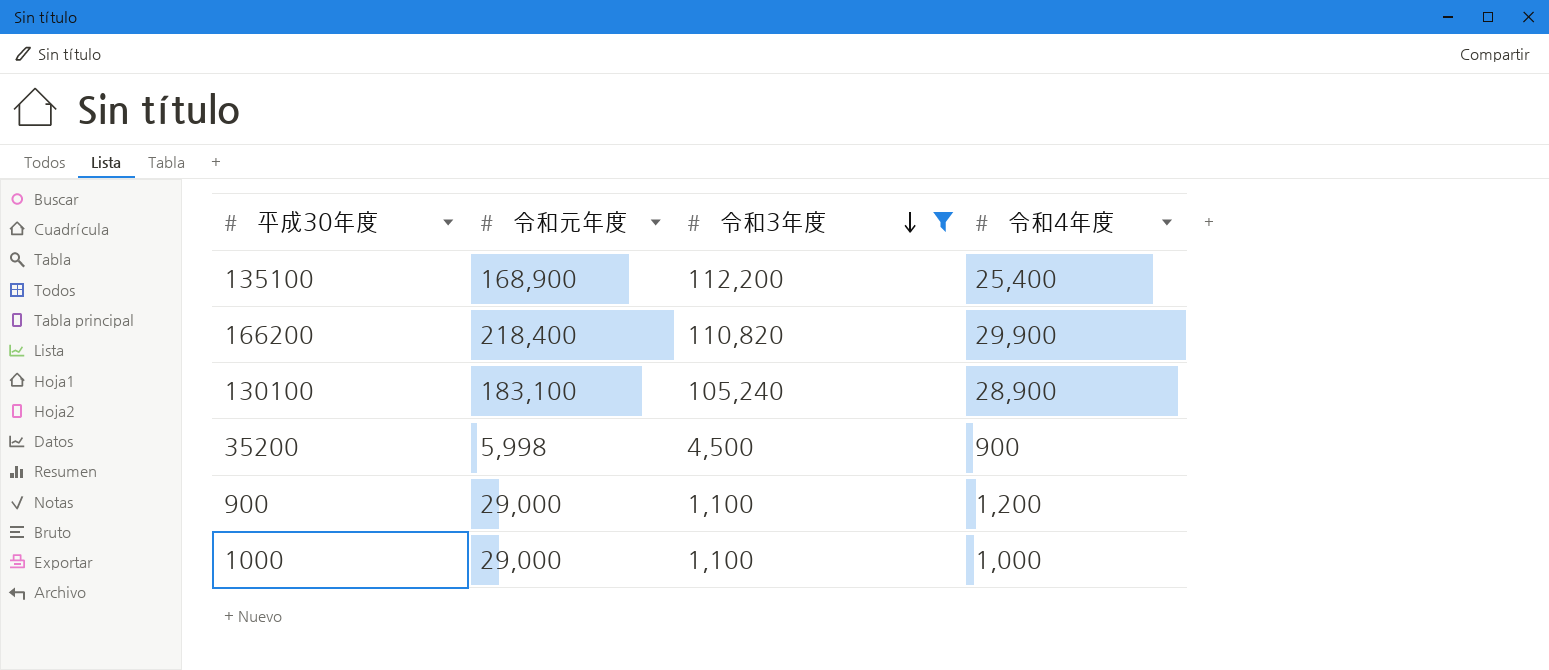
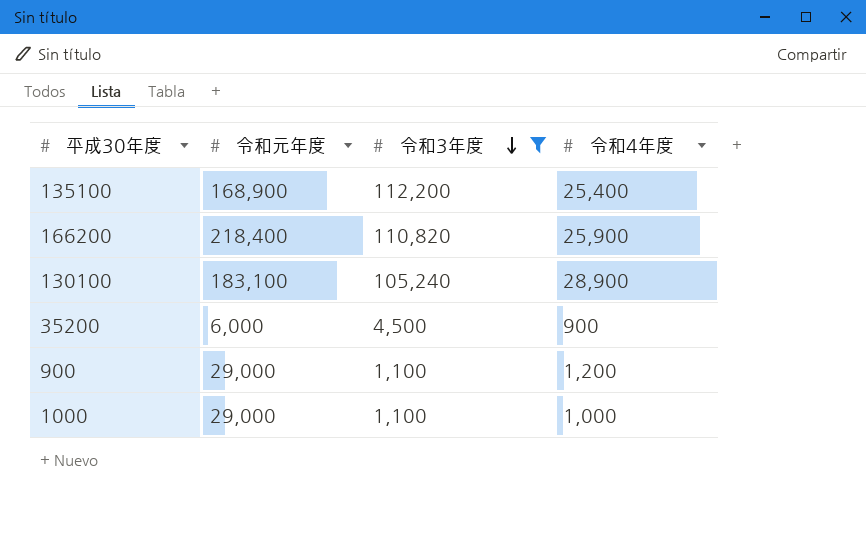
166200 | 令和4年度: 29,900 -> 25,900
35200 | 令和元年度: 5,998 -> 6,000

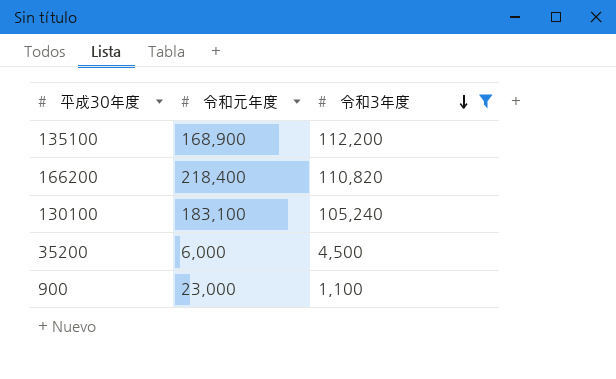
column 令和4年度 | position: 4 -> none
row 1000: 29,000 | 1,100 | 1,000 -> none
900 | 令和元年度: 29,000 -> 23,000

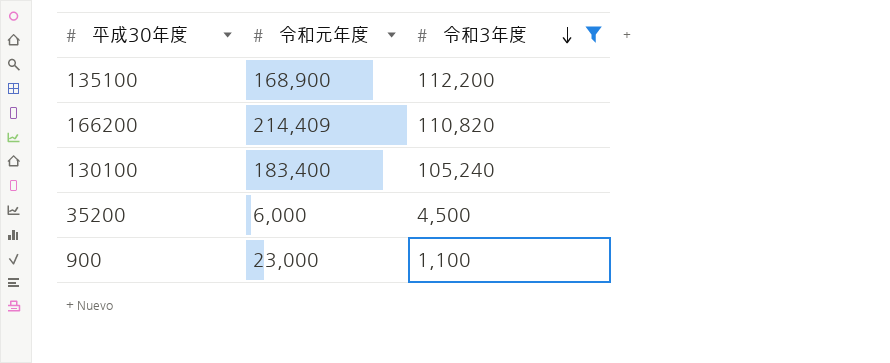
166200 | 令和元年度: 218,400 -> 214,409
130100 | 令和元年度: 183,100 -> 183,400

